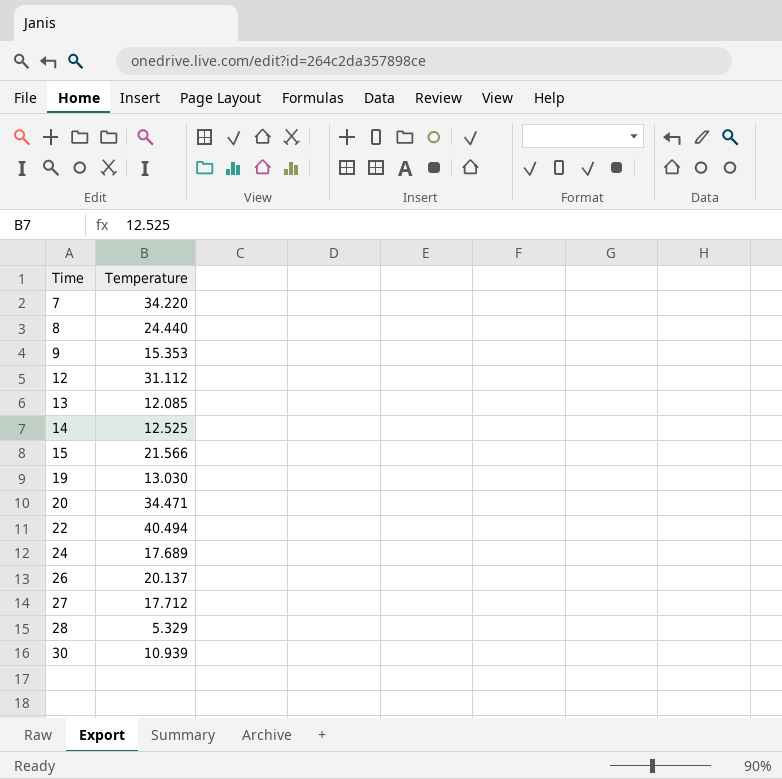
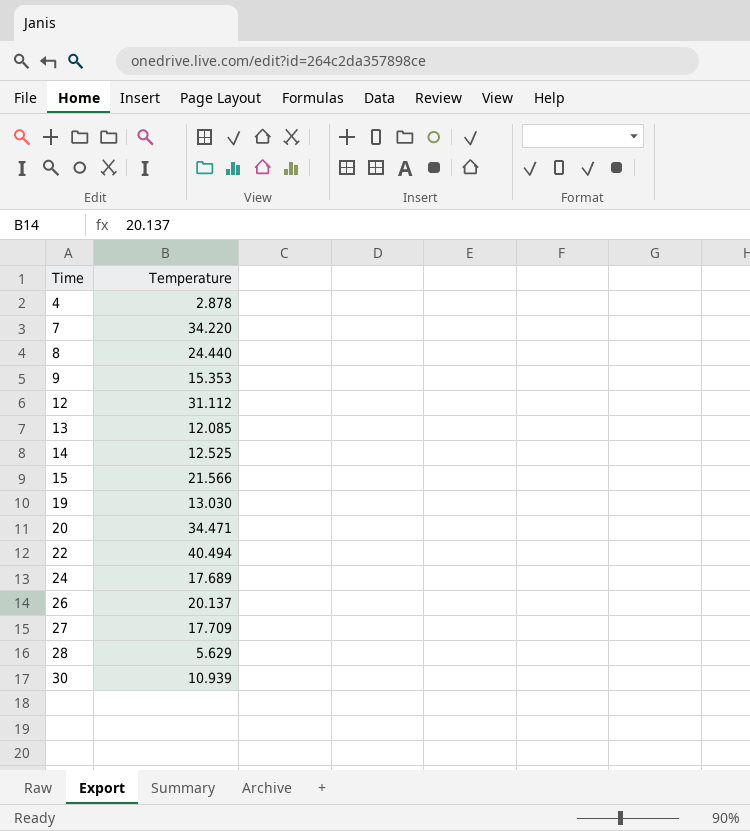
row 4: none -> 2.878
27 | Temperature: 17.712 -> 17.709
28 | Temperature: 5.329 -> 5.629

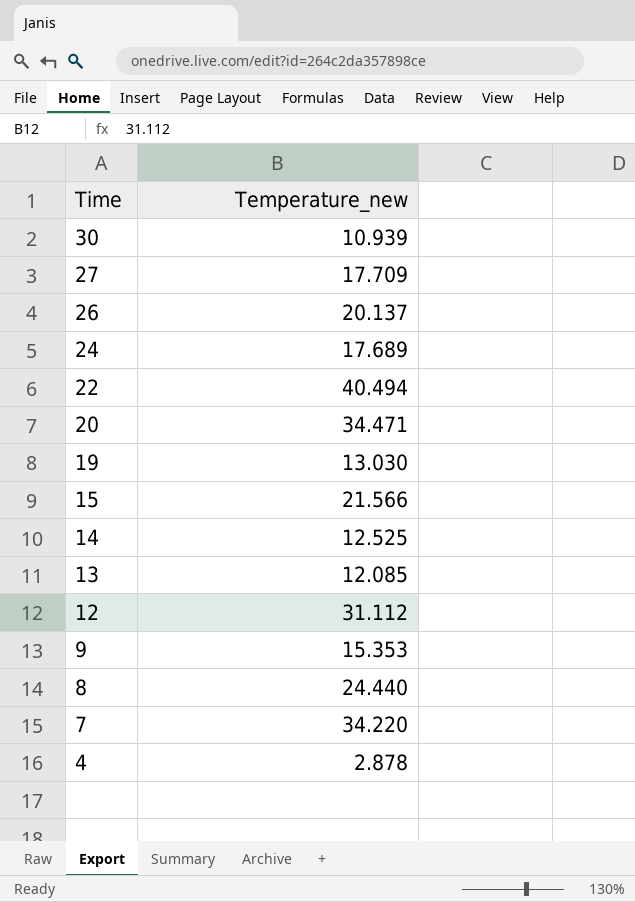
row order: Time ascending -> Time descending
column name: Temperature -> Temperature_new
row 28: 5.629 -> none

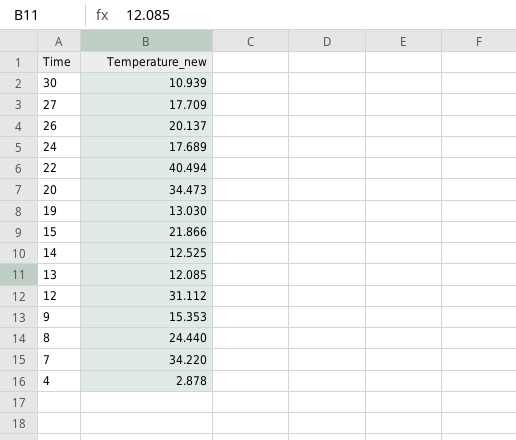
20 | Temperature_new: 34.471 -> 34.473
15 | Temperature_new: 21.566 -> 21.866

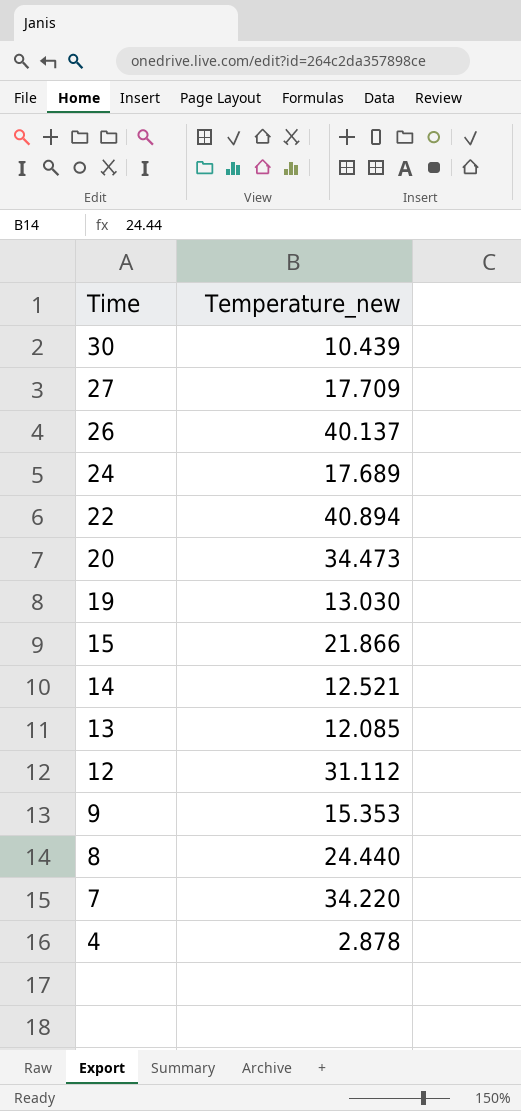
30 | Temperature_new: 10.939 -> 10.439
26 | Temperature_new: 20.137 -> 40.137
22 | Temperature_new: 40.494 -> 40.894
14 | Temperature_new: 12.525 -> 12.521

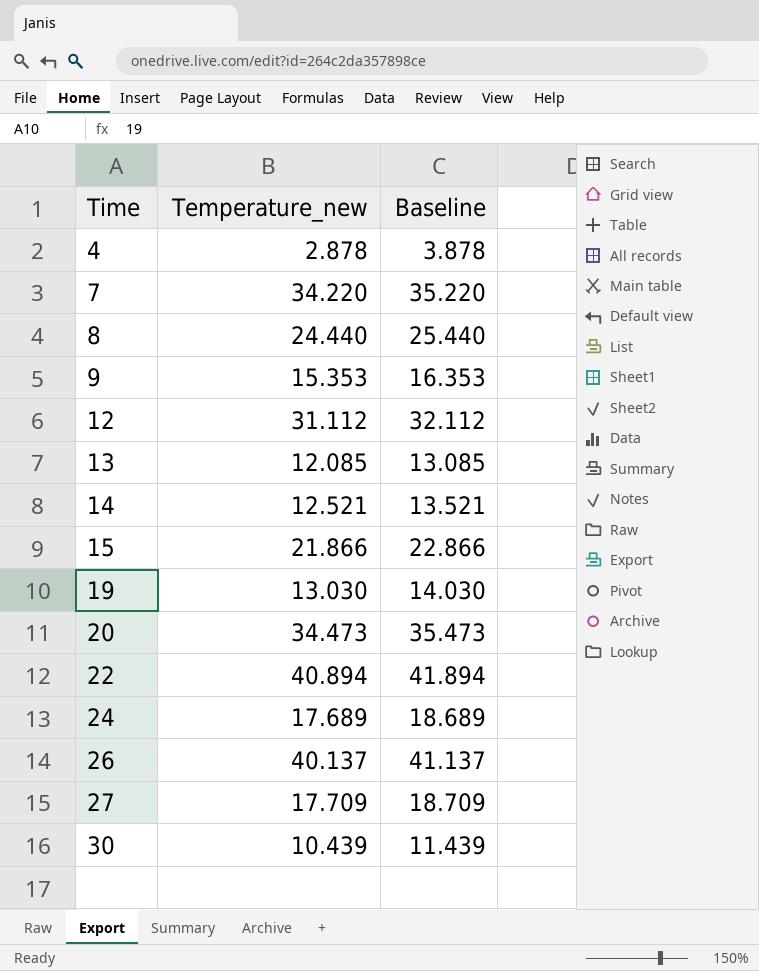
row order: Time descending -> Time ascending
column Baseline | formula: none -> [Temperature_new] + 1

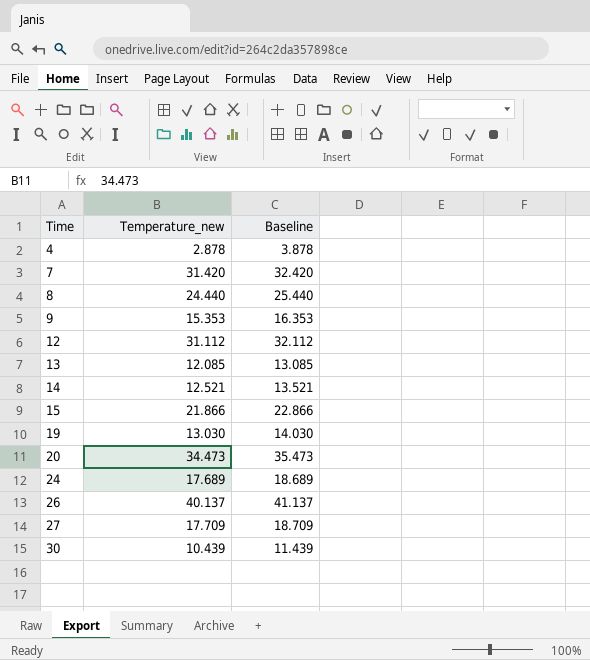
row 22: 40.894 | 41.894 -> none
7 | Temperature_new: 34.220 -> 31.420
7 | Baseline: 35.220 -> 32.420

